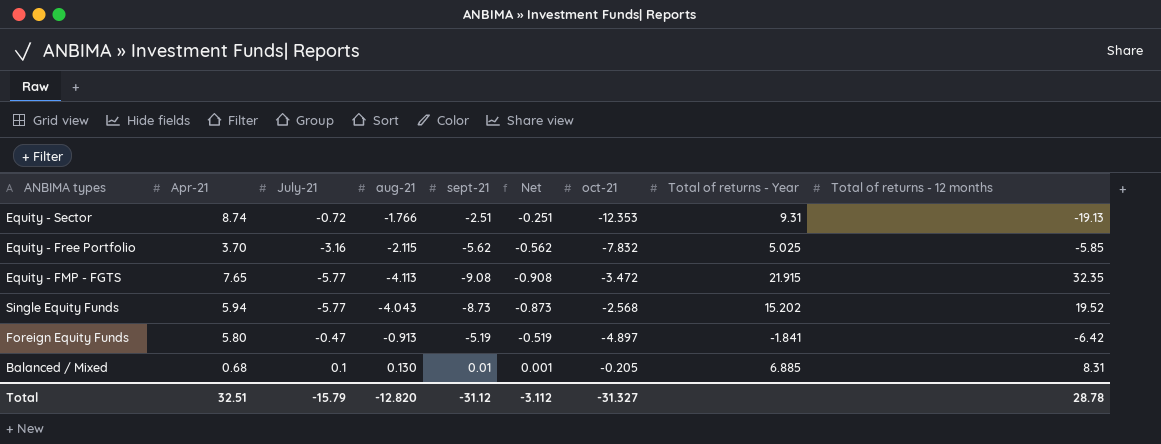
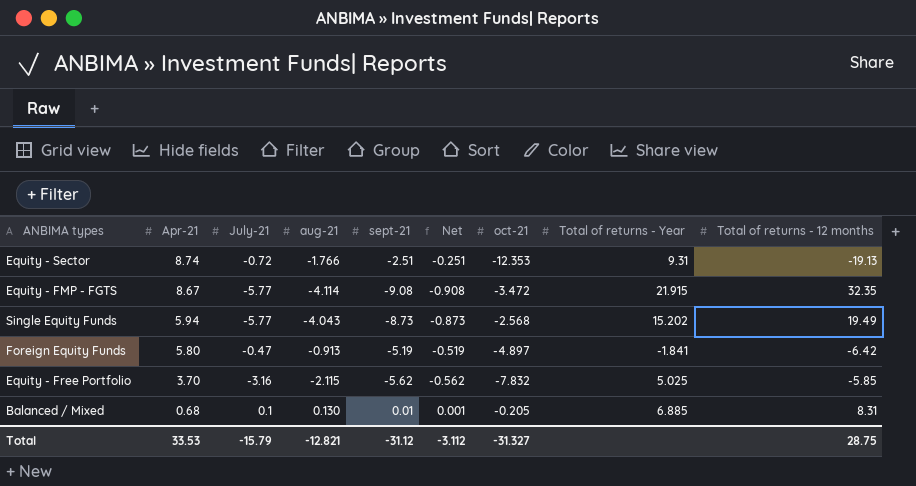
row order: none -> Apr-21 descending
Equity - FMP - FGTS | Apr-21: 7.65 -> 8.67
Equity - FMP - FGTS | aug-21: -4.113 -> -4.114
Single Equity Funds | Total of returns - 12 months: 19.52 -> 19.49
Total | Apr-21: 32.51 -> 33.53
Total | aug-21: -12.820 -> -12.821
Total | Total of returns - 12 months: 28.78 -> 28.75

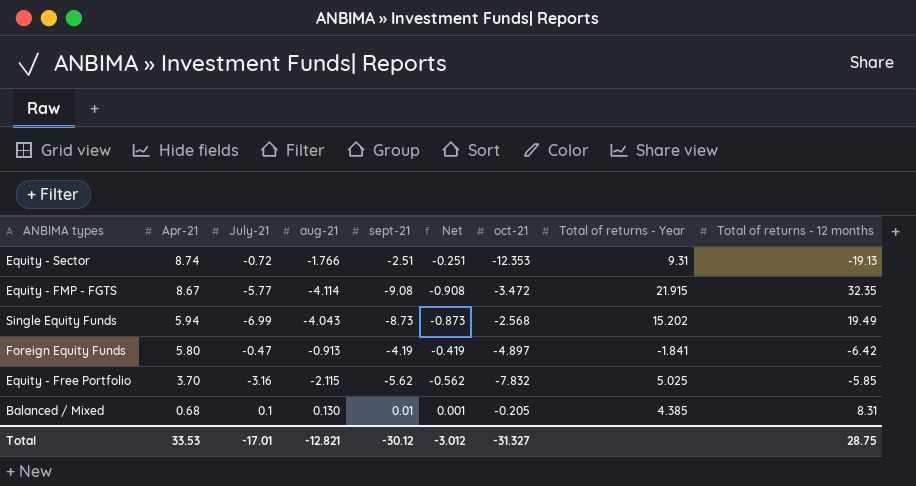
Single Equity Funds | July-21: -5.77 -> -6.99
Foreign Equity Funds | sept-21: -5.19 -> -4.19
Foreign Equity Funds | Net: -0.519 -> -0.419
Balanced / Mixed | Total of returns - Year: 6.885 -> 4.385
Total | July-21: -15.79 -> -17.01
Total | sept-21: -31.12 -> -30.12
Total | Net: -3.112 -> -3.012

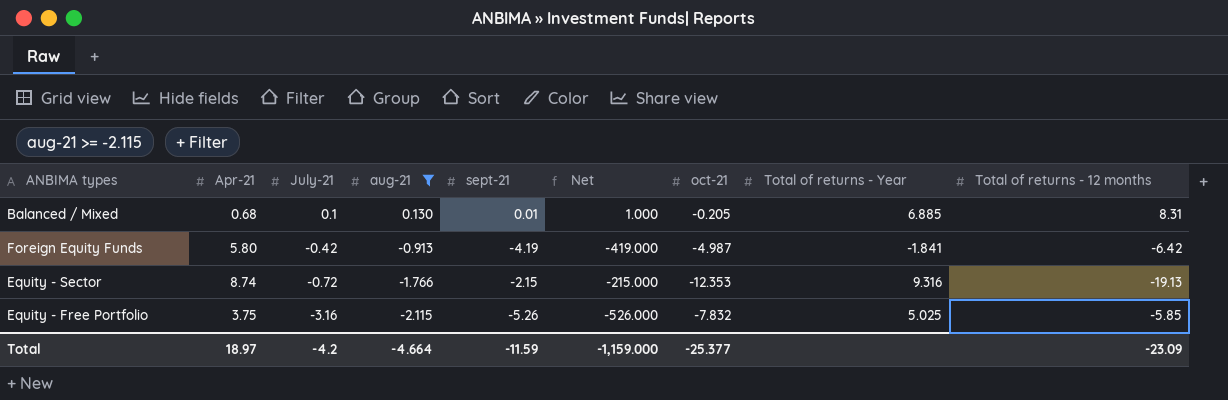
filter: none -> aug-21 >= -2.115
row order: Apr-21 descending -> July-21 descending
column Net | formula: [sept-21] * 0.1 -> [sept-21] * 100
Balanced / Mixed | Total of returns - Year: 4.385 -> 6.885
Foreign Equity Funds | July-21: -0.47 -> -0.42
Foreign Equity Funds | oct-21: -4.897 -> -4.987
Equity - Sector | sept-21: -2.51 -> -2.15
Equity - Sector | Total of returns - Year: 9.31 -> 9.316
Equity - Free Portfolio | Apr-21: 3.70 -> 3.75
Equity - Free Portfolio | sept-21: -5.62 -> -5.26
Total | Apr-21: 33.53 -> 18.97
Total | July-21: -17.01 -> -4.2
Total | aug-21: -12.821 -> -4.664
Total | sept-21: -30.12 -> -11.59
Total | Net: -3.012 -> -1,159.000
Total | oct-21: -31.327 -> -25.377
Total | Total of returns - 12 months: 28.75 -> -23.09

